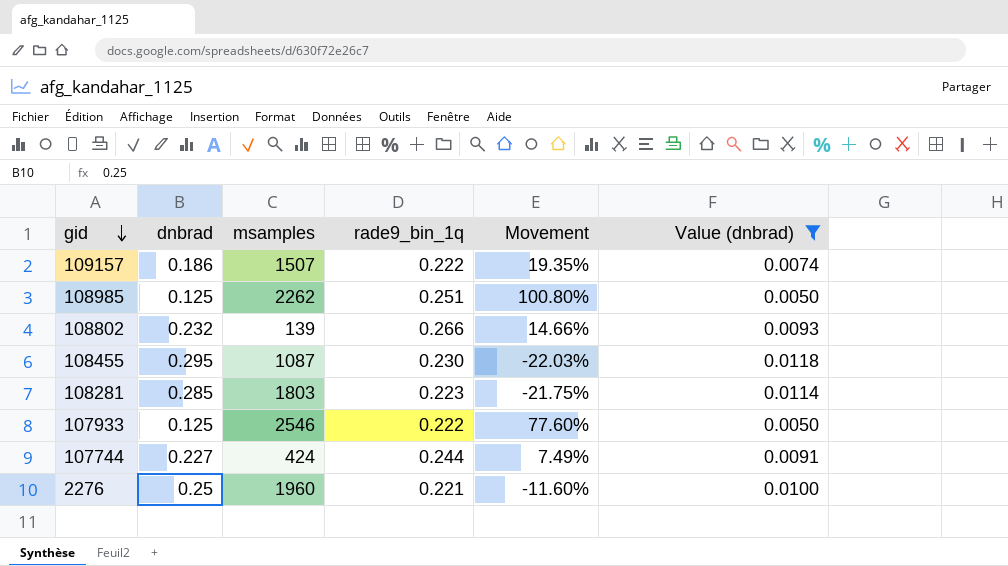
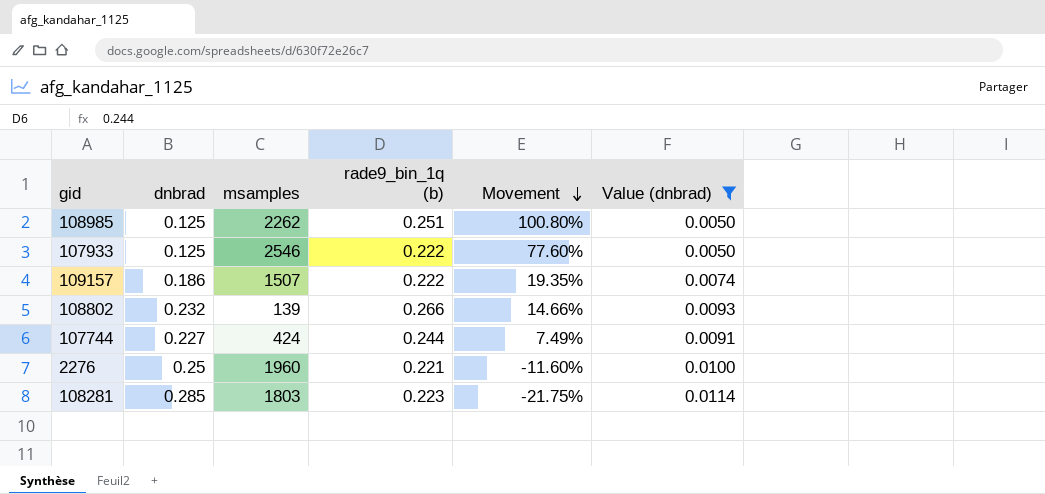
row order: gid descending -> Movement descending
column name: rade9_bin_1q -> rade9_bin_1q (b)
row 108455: 0.295 | 1087 | 0.230 | -22.03% | 0.0118 -> none

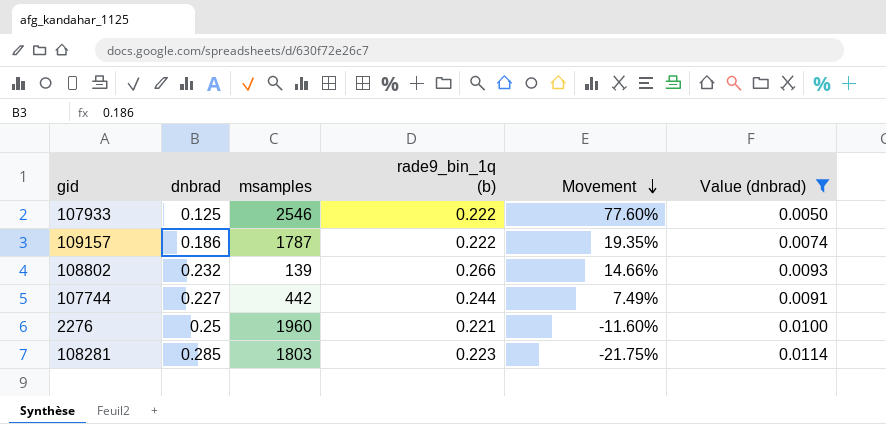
row 108985: 0.125 | 2262 | 0.251 | 100.80% | 0.0050 -> none
109157 | msamples: 1507 -> 1787
107744 | msamples: 424 -> 442

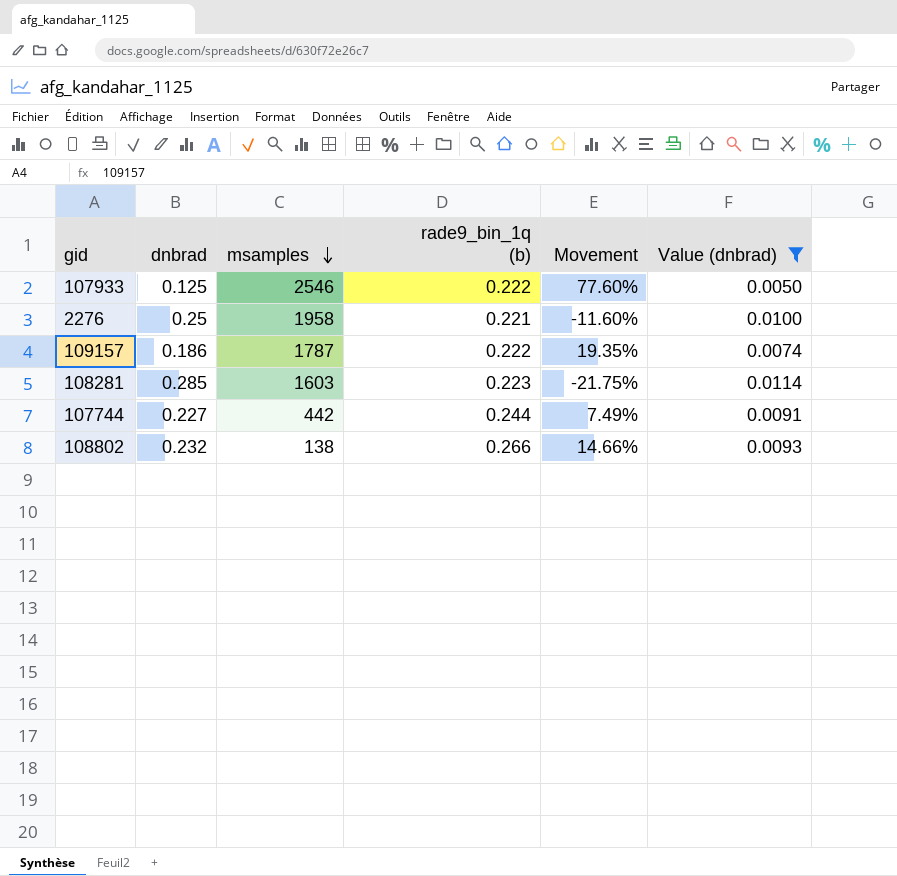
row order: Movement descending -> msamples descending
2276 | msamples: 1960 -> 1958
108281 | msamples: 1803 -> 1603
108802 | msamples: 139 -> 138

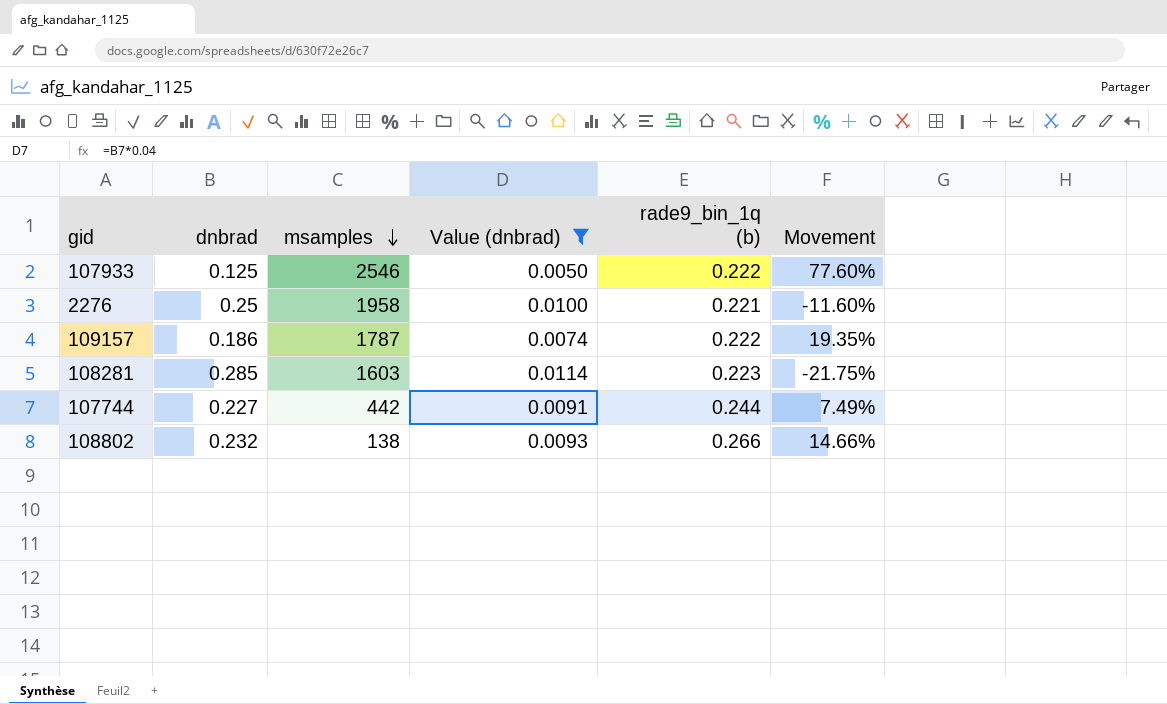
column Value (dnbrad) | position: 6 -> 4

